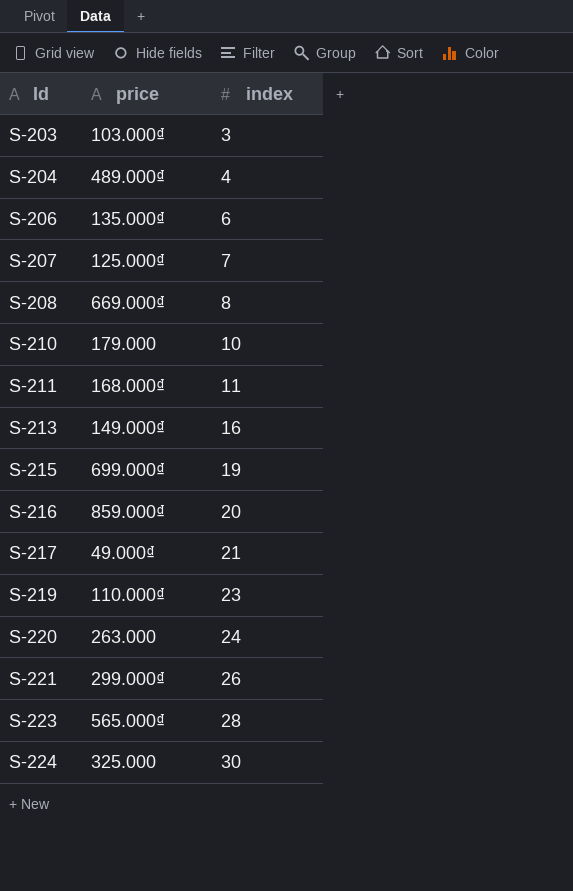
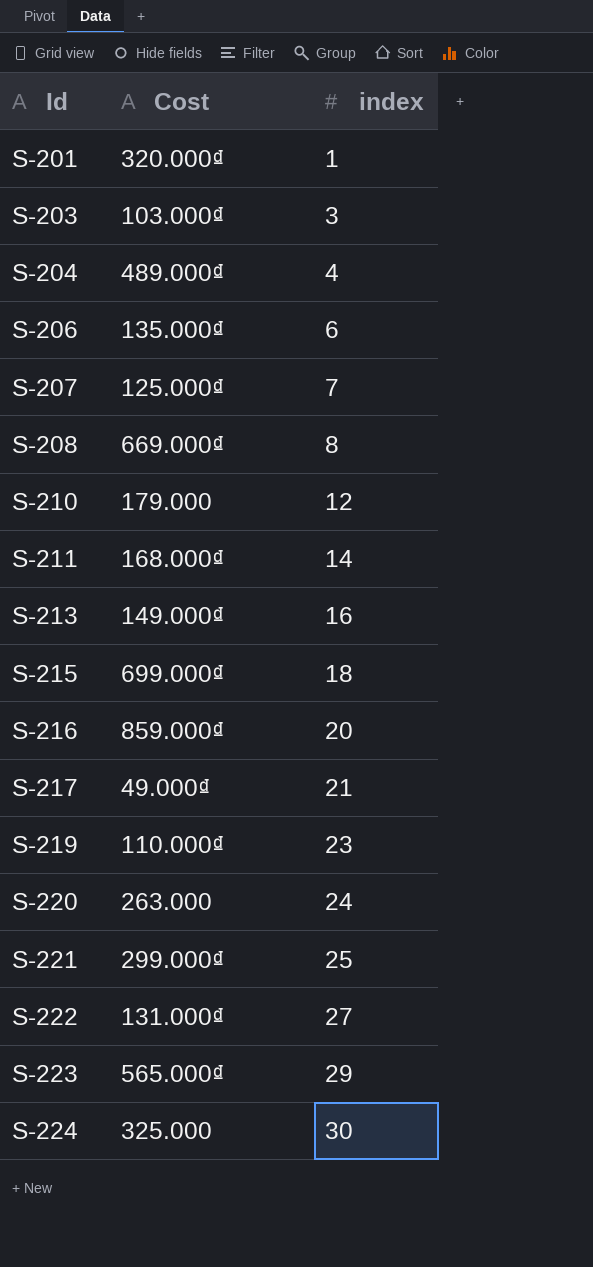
column name: price -> Cost
row S-201: none -> 320.000₫ | 1
S-210 | index: 10 -> 12
S-211 | index: 11 -> 14
S-215 | index: 19 -> 18
S-221 | index: 26 -> 25
row S-222: none -> 131.000₫ | 27
S-223 | index: 28 -> 29

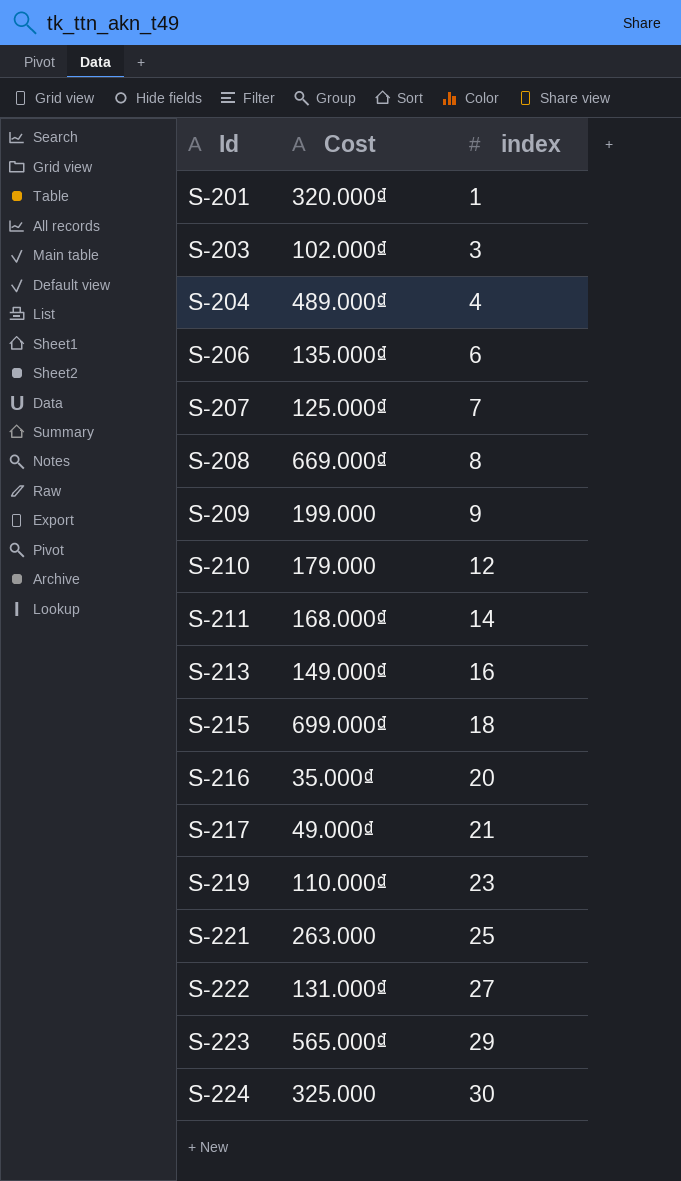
row S-220: 263.000 | 24 -> none
S-203 | Cost: 103.000₫ -> 102.000₫
row S-209: none -> 199.000 | 9
S-216 | Cost: 859.000₫ -> 35.000₫
S-221 | Cost: 299.000₫ -> 263.000

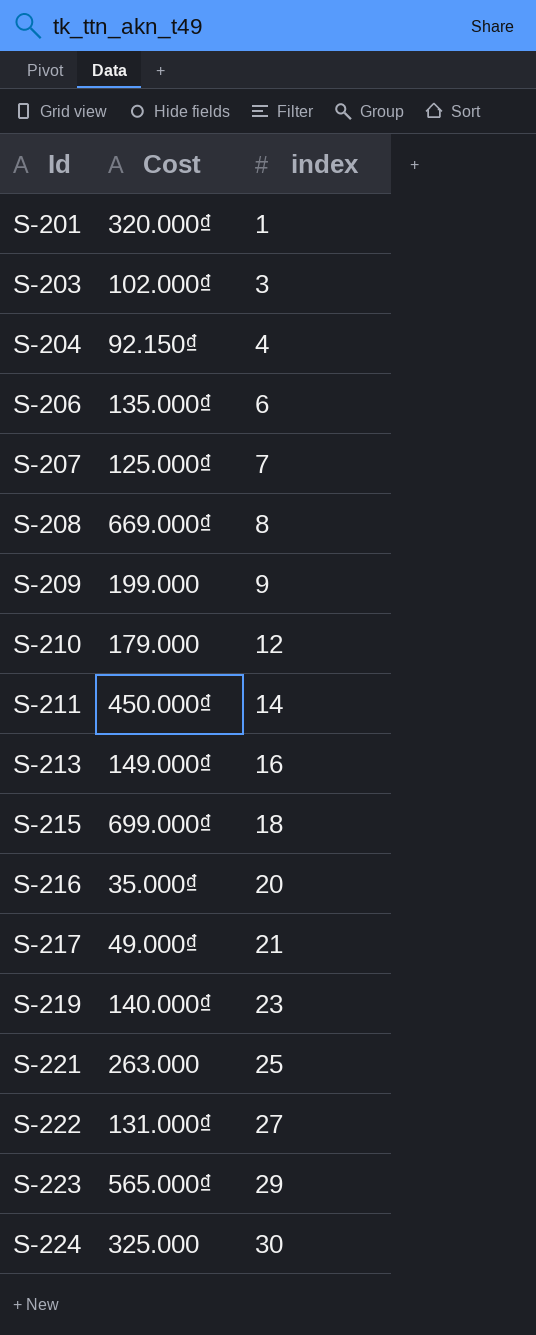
S-204 | Cost: 489.000₫ -> 92.150₫
S-211 | Cost: 168.000₫ -> 450.000₫
S-219 | Cost: 110.000₫ -> 140.000₫

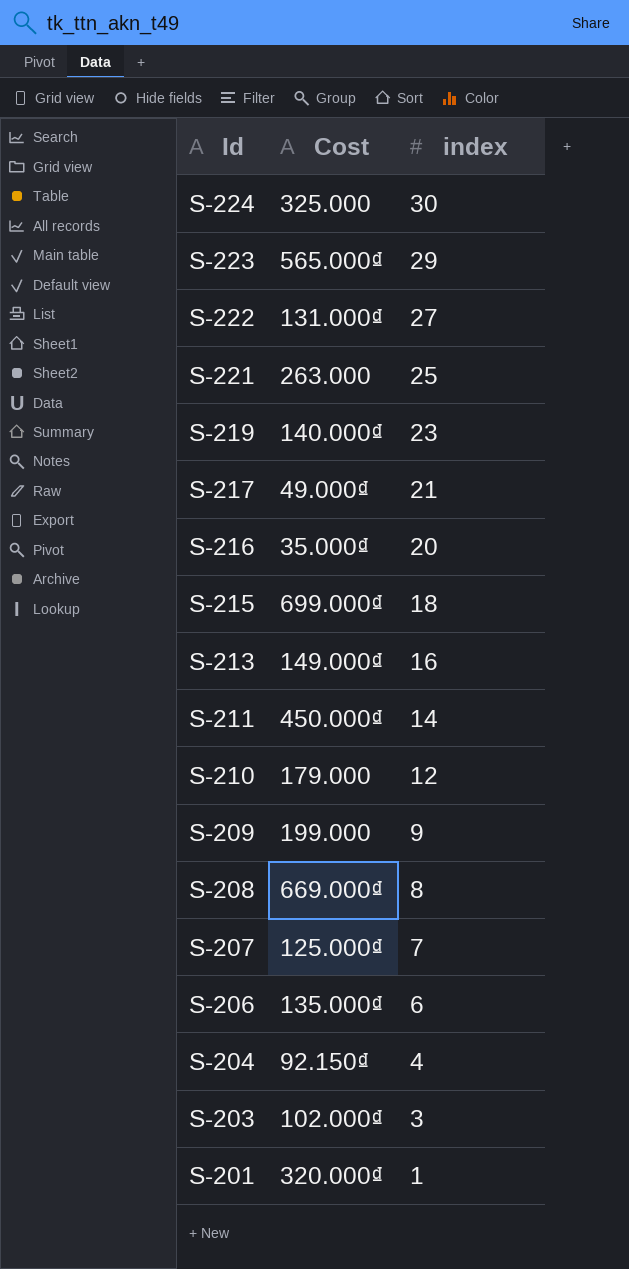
row order: Id ascending -> Id descending

